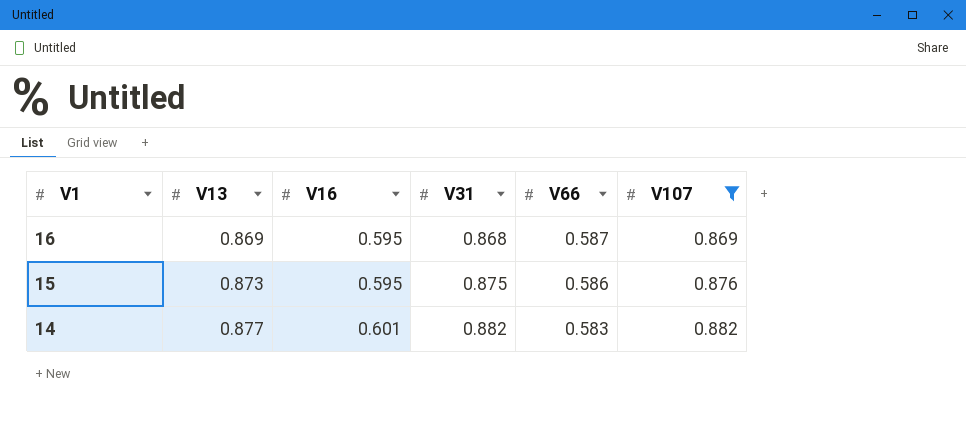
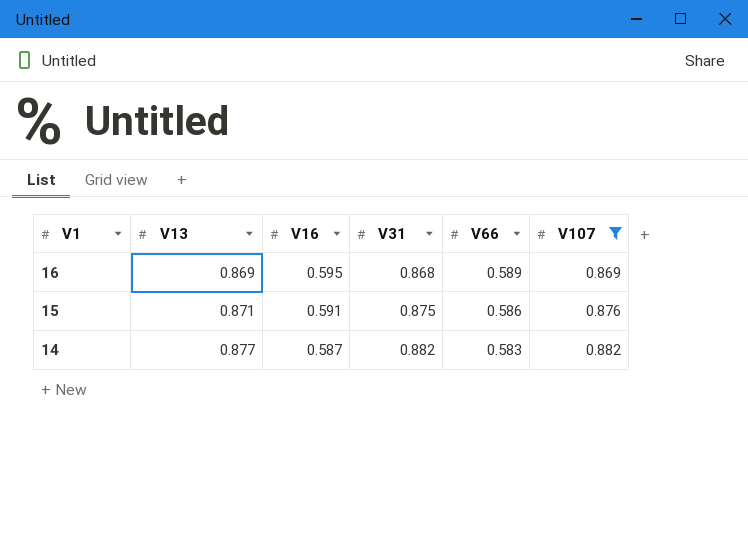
16 | V66: 0.587 -> 0.589
15 | V13: 0.873 -> 0.871
15 | V16: 0.595 -> 0.591
14 | V16: 0.601 -> 0.587

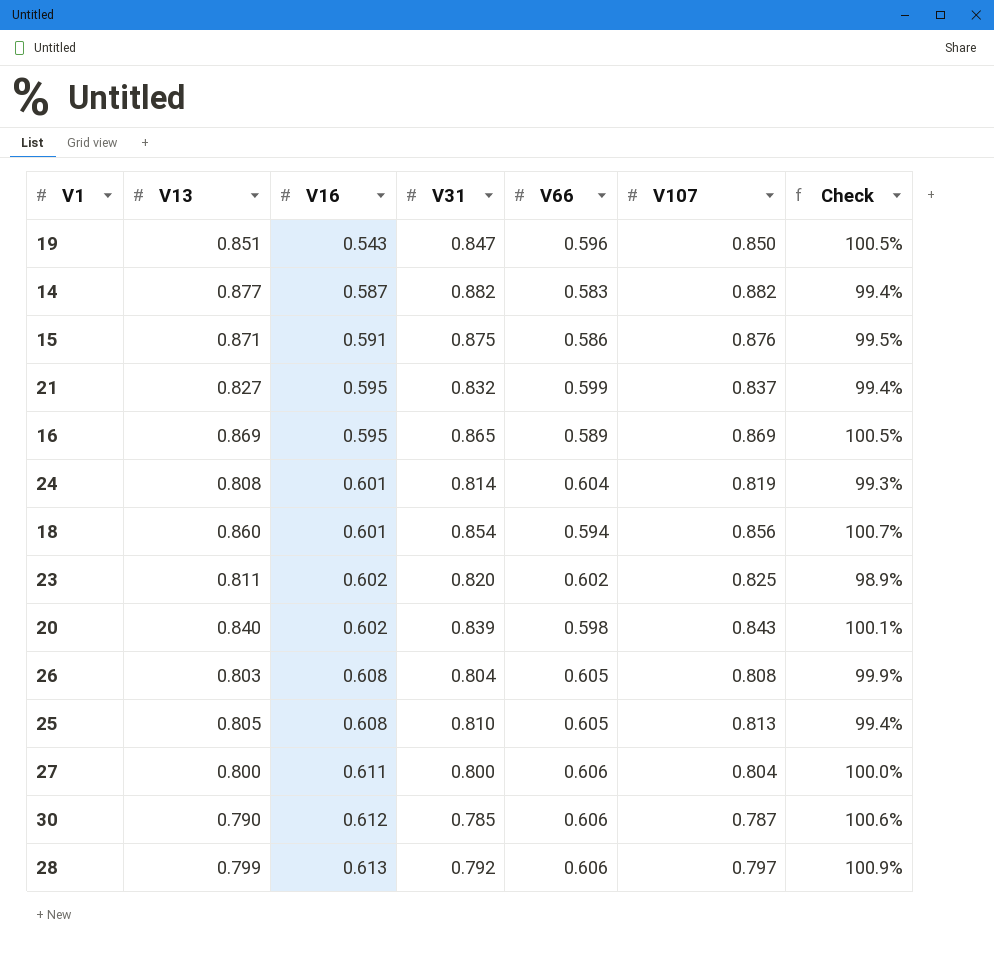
filter: V107 >= 0.869 -> none
row order: V1 descending -> V16 ascending
column Check | formula: none -> [V13] / [V31]
16 | V31: 0.868 -> 0.865

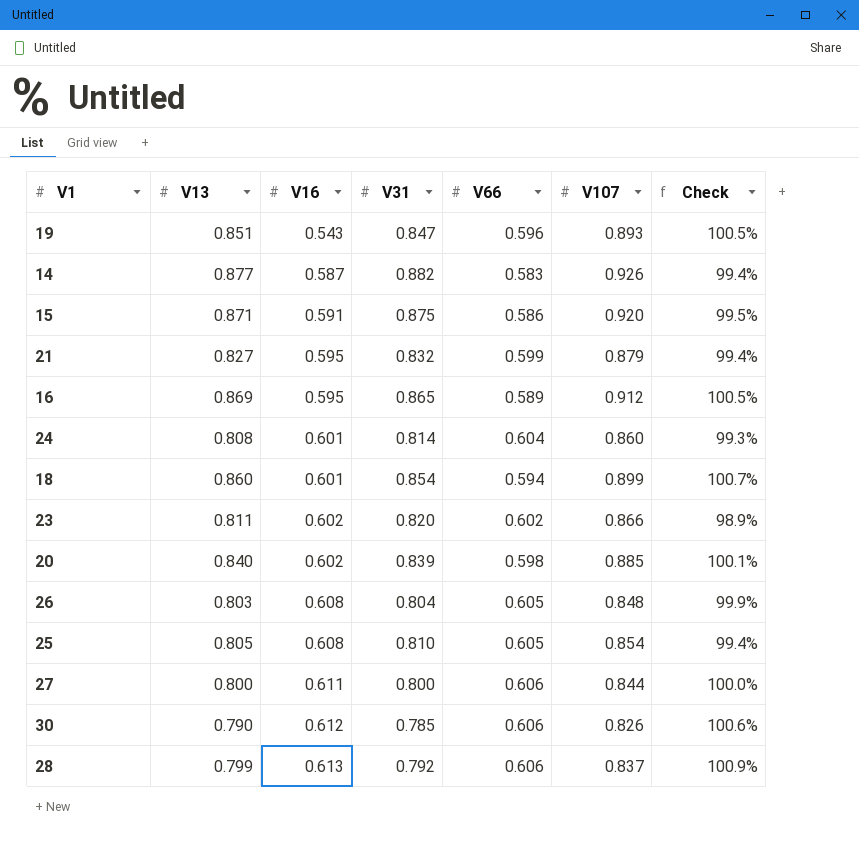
19 | V107: 0.850 -> 0.893
14 | V107: 0.882 -> 0.926
15 | V107: 0.876 -> 0.920
21 | V107: 0.837 -> 0.879
16 | V107: 0.869 -> 0.912
24 | V107: 0.819 -> 0.860
18 | V107: 0.856 -> 0.899
23 | V107: 0.825 -> 0.866
20 | V107: 0.843 -> 0.885
26 | V107: 0.808 -> 0.848
25 | V107: 0.813 -> 0.854
27 | V107: 0.804 -> 0.844
30 | V107: 0.787 -> 0.826
28 | V107: 0.797 -> 0.837

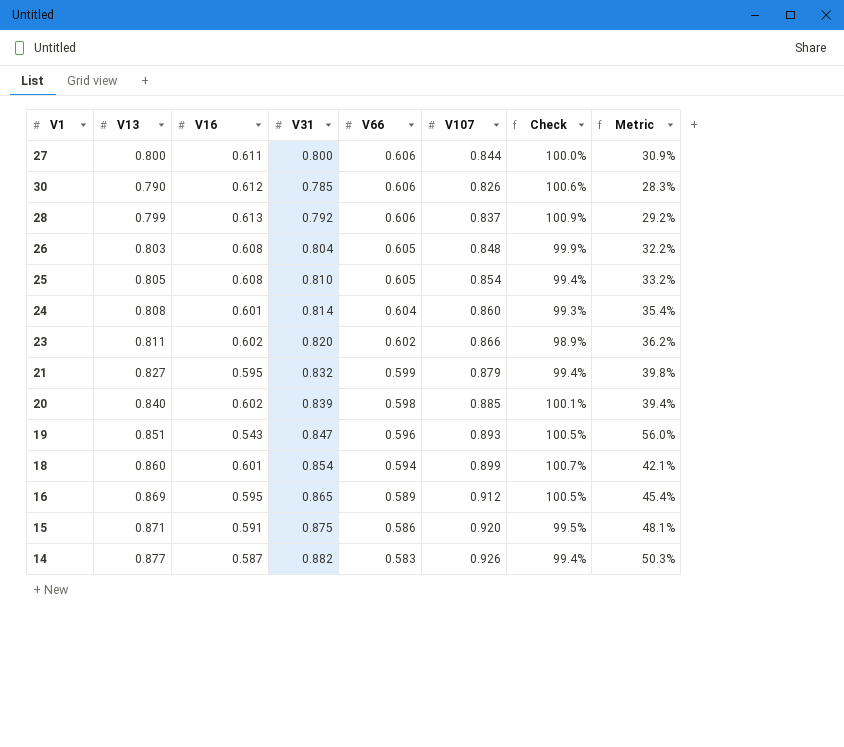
row order: V16 ascending -> V66 descending
column Metric | formula: none -> ([V31] - [V16]) / [V16]

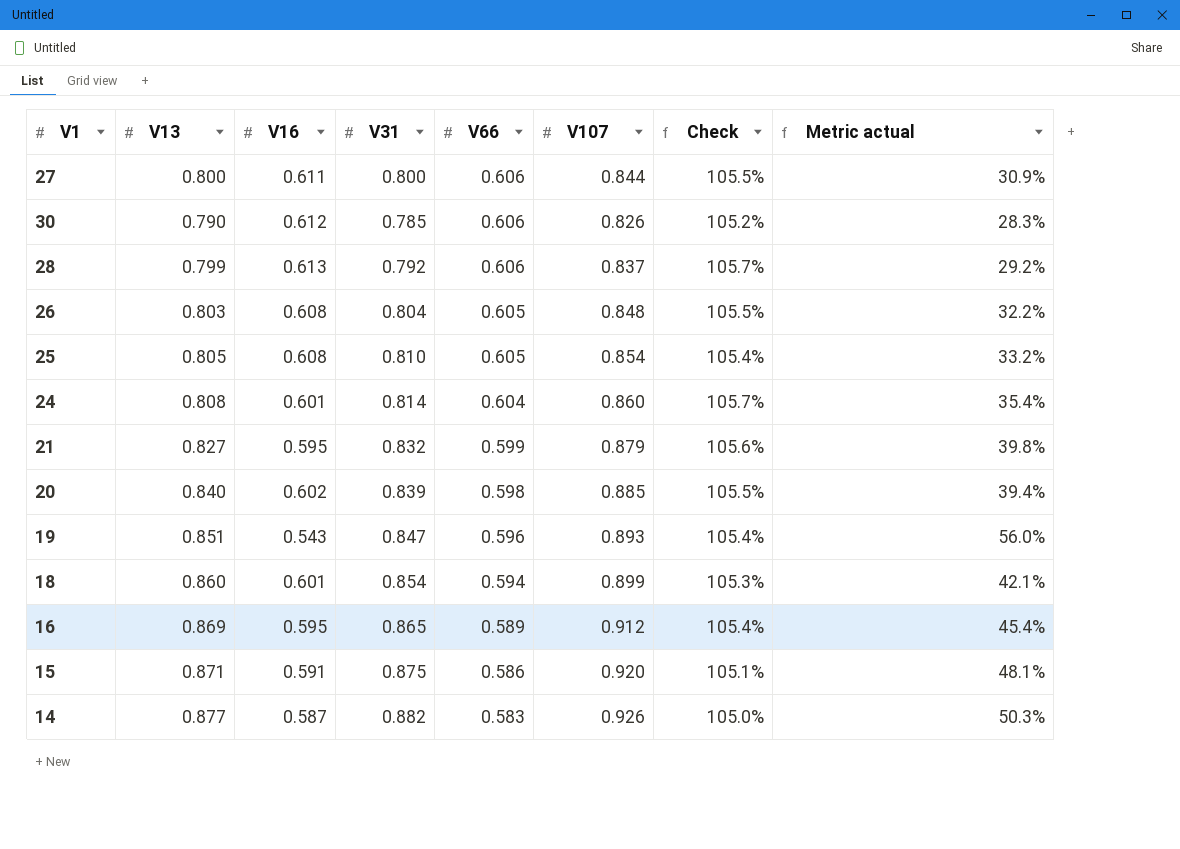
column Check | formula: [V13] / [V31] -> [V107] / [V31]
column name: Metric -> Metric actual
row 23: 0.811 | 0.602 | 0.820 | 0.602 | 0.866 | 98.9% | 36.2% -> none

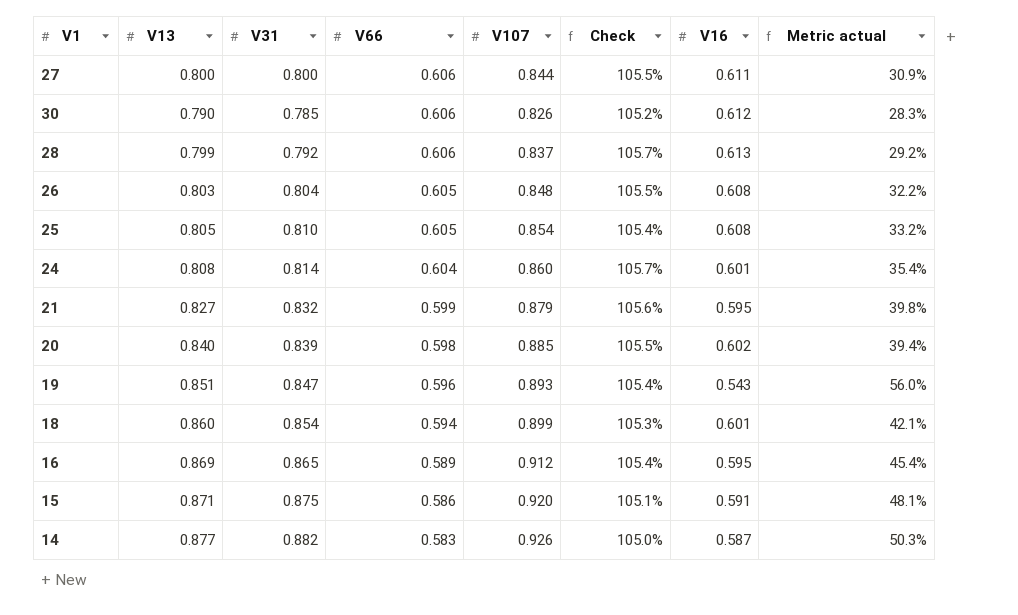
column V16 | position: 3 -> 7

